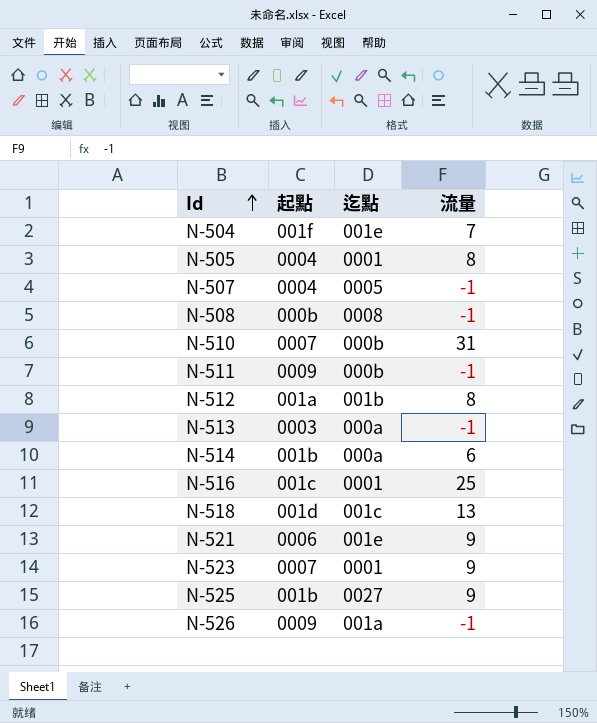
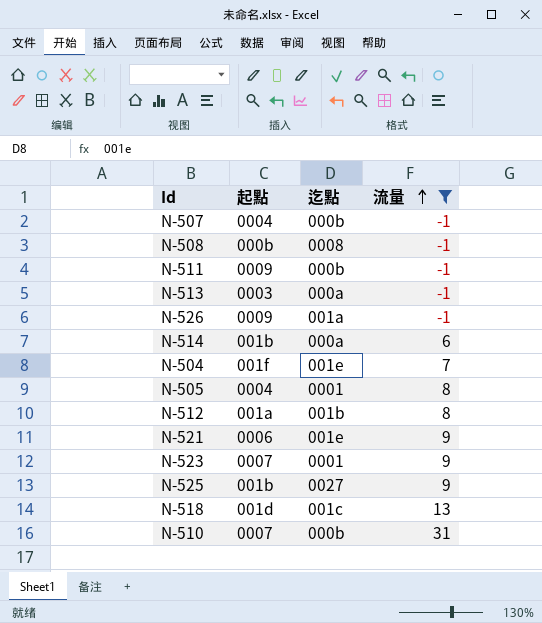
filter: none -> 流量 != 25
row order: Id ascending -> 流量 ascending
N-507 | 迄點: 0005 -> 000b

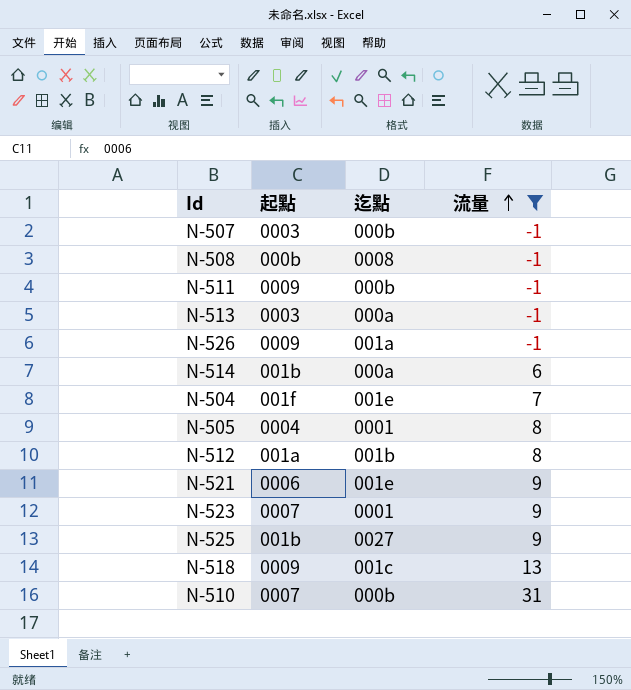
N-507 | 起點: 0004 -> 0003
N-518 | 起點: 001d -> 0009

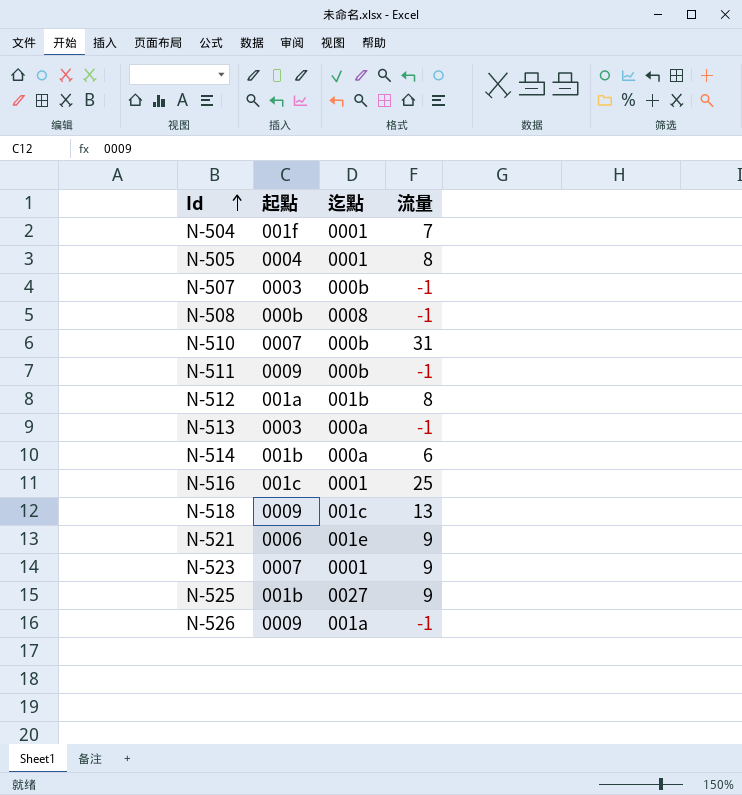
filter: 流量 != 25 -> none
row order: 流量 ascending -> Id ascending
N-504 | 迄點: 001e -> 0001

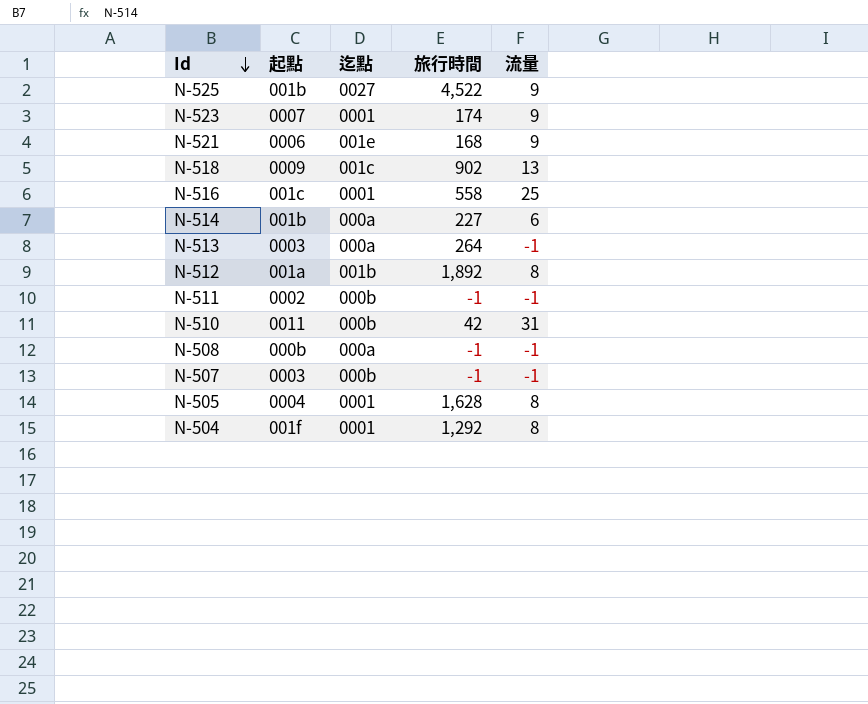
row order: Id ascending -> Id descending
column 旅行時間 | position: none -> 4
row N-526: 0009 | 001a | -1 -> none
N-511 | 起點: 0009 -> 0002
N-510 | 起點: 0007 -> 0011
N-508 | 迄點: 0008 -> 000a
N-504 | 流量: 7 -> 8

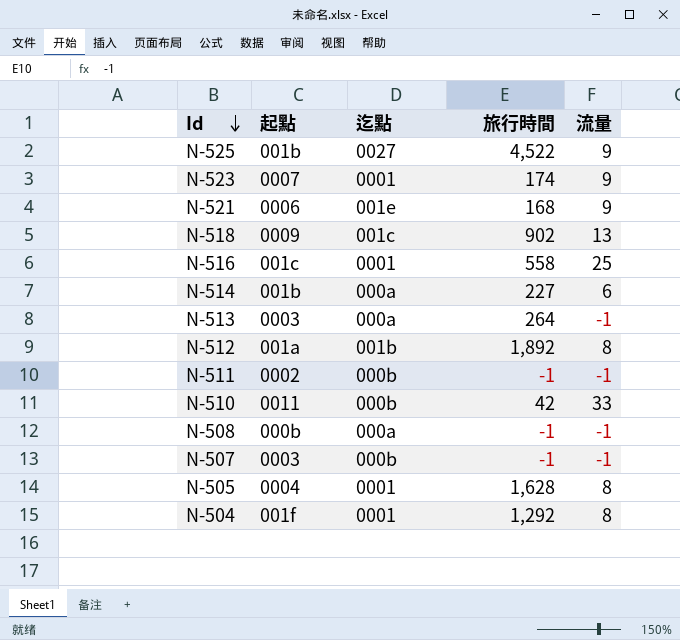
N-510 | 流量: 31 -> 33

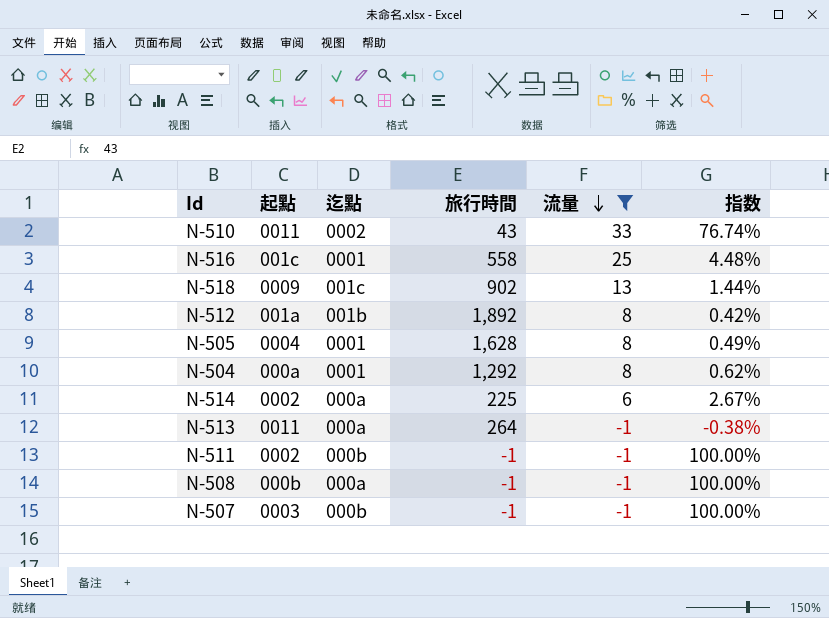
filter: none -> 流量 != 9
row order: Id descending -> 流量 descending
column 指数 | formula: none -> [流量] / [旅行時間]
N-510 | 迄點: 000b -> 0002
N-510 | 旅行時間: 42 -> 43
N-504 | 起點: 001f -> 000a
N-514 | 起點: 001b -> 0002
N-514 | 旅行時間: 227 -> 225
N-513 | 起點: 0003 -> 0011

